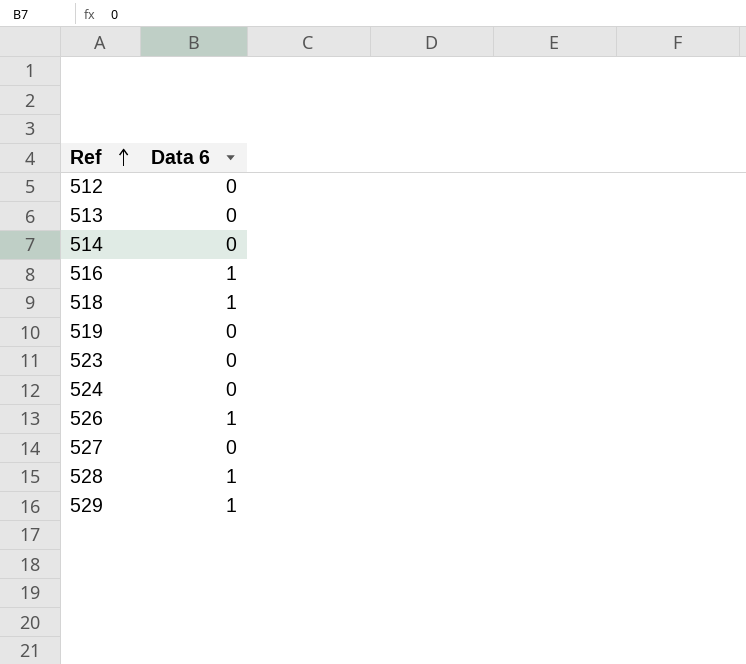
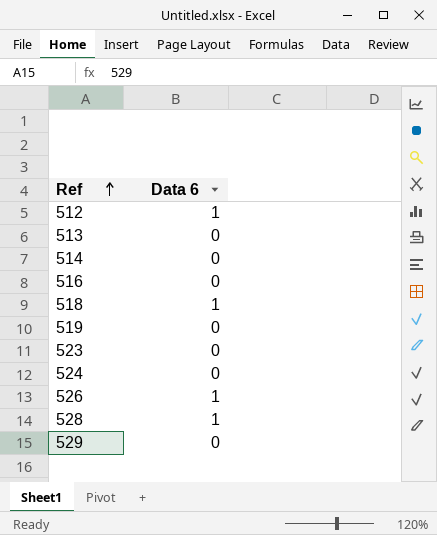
row 527: 0 -> none
512 | Data 6: 0 -> 1
516 | Data 6: 1 -> 0
529 | Data 6: 1 -> 0

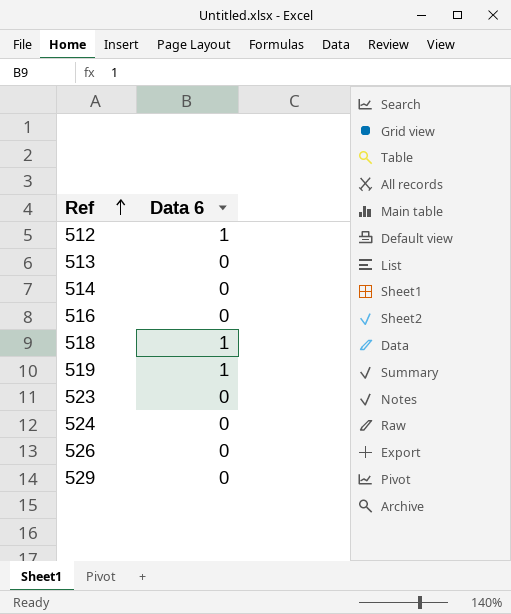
row 528: 1 -> none
519 | Data 6: 0 -> 1
526 | Data 6: 1 -> 0

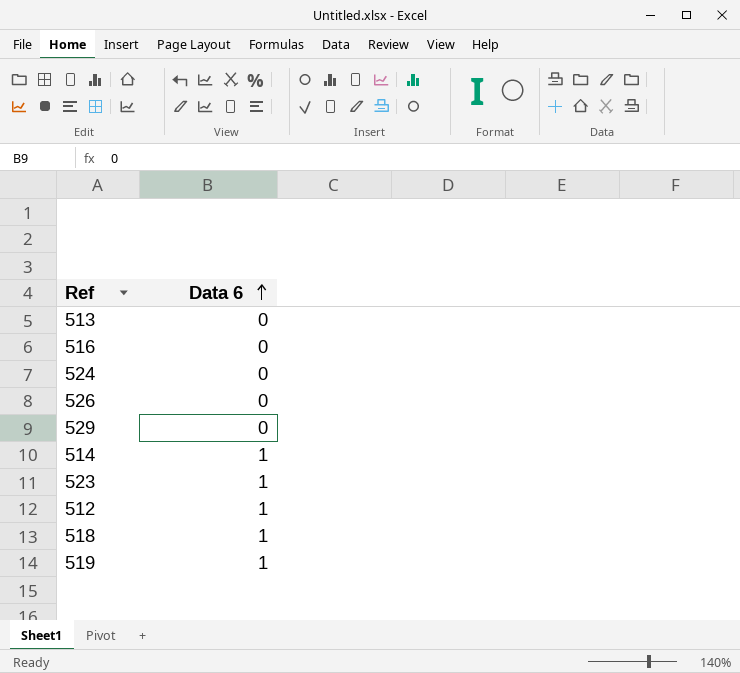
row order: Ref ascending -> Data 6 ascending
514 | Data 6: 0 -> 1
523 | Data 6: 0 -> 1

